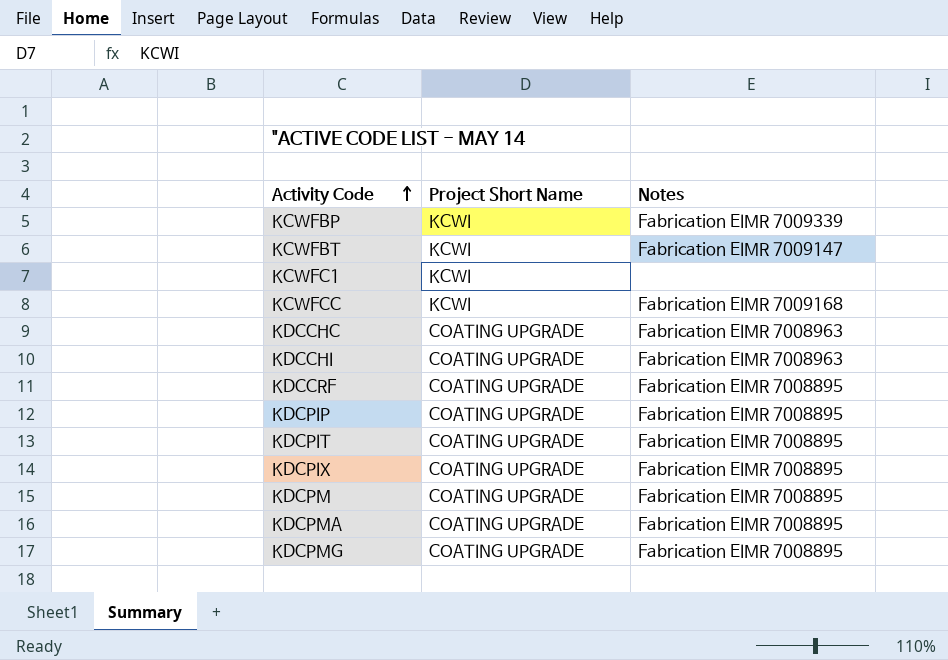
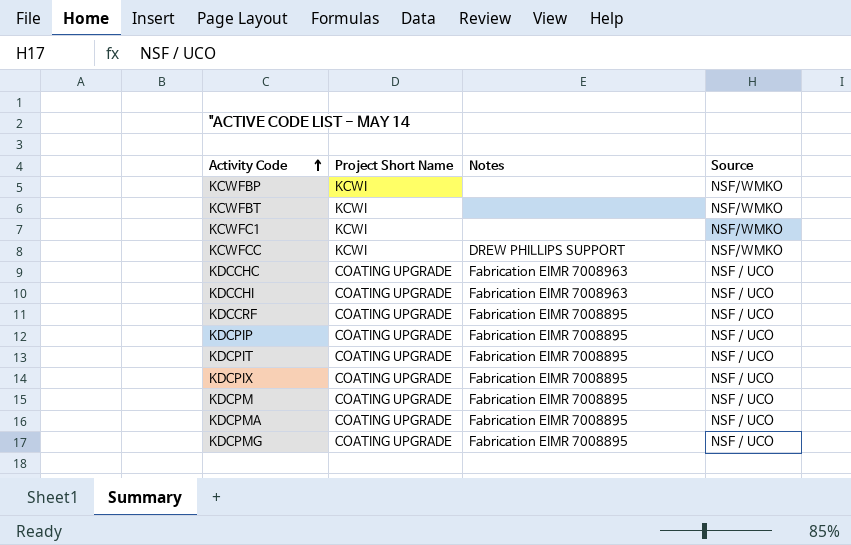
column Source | position: none -> 4
KCWFBP | Notes: Fabrication EIMR 7009339 -> none
KCWFBT | Notes: Fabrication EIMR 7009147 -> none
KCWFCC | Notes: Fabrication EIMR 7009168 -> DREW PHILLIPS SUPPORT

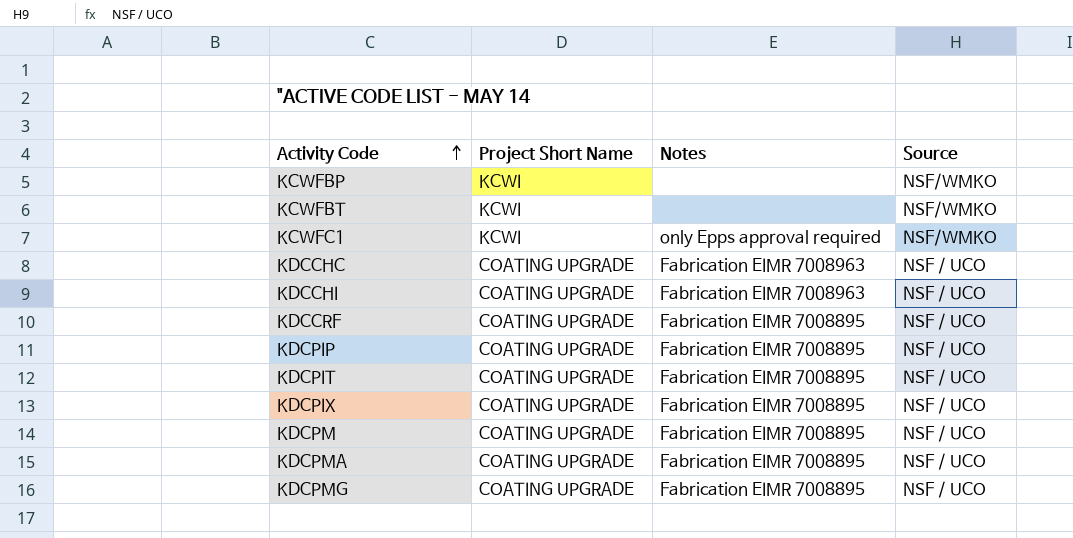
row KCWFCC: KCWI | DREW PHILLIPS SUPPORT | NSF/WMKO -> none
KCWFC1 | Notes: none -> only Epps approval required

